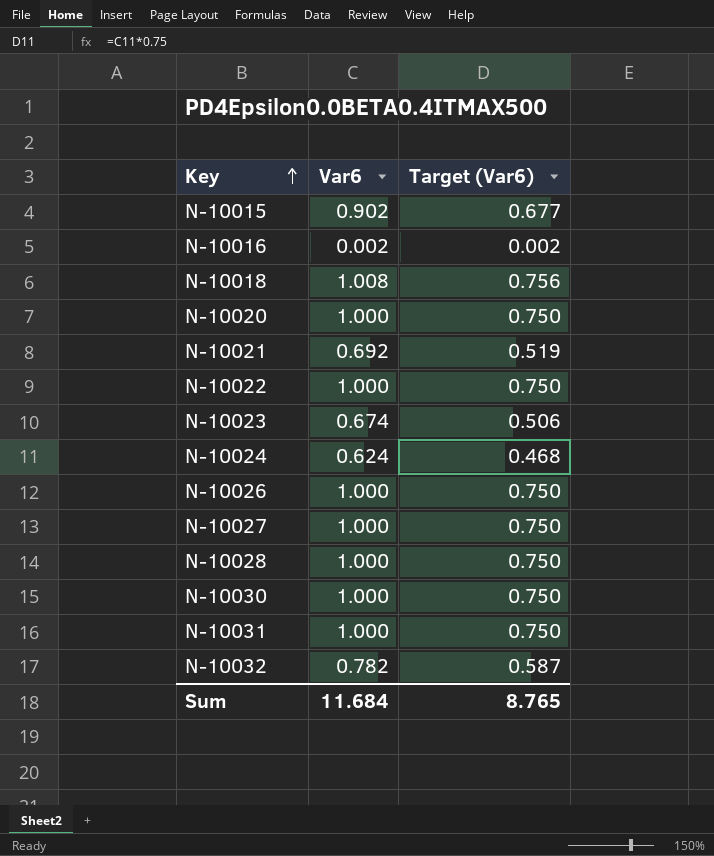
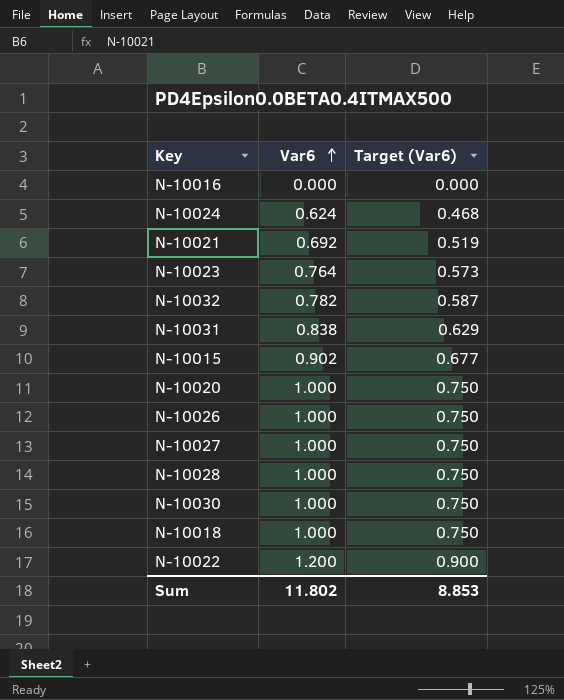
row order: Key ascending -> Var6 ascending
N-10016 | Var6: 0.002 -> 0.000
N-10016 | Target (Var6): 0.002 -> 0.000
N-10023 | Var6: 0.674 -> 0.764
N-10023 | Target (Var6): 0.506 -> 0.573
N-10031 | Var6: 1.000 -> 0.838
N-10031 | Target (Var6): 0.750 -> 0.629
N-10018 | Var6: 1.008 -> 1.000
N-10018 | Target (Var6): 0.756 -> 0.750
N-10022 | Var6: 1.000 -> 1.200
N-10022 | Target (Var6): 0.750 -> 0.900
Sum | Var6: 11.684 -> 11.802
Sum | Target (Var6): 8.765 -> 8.853

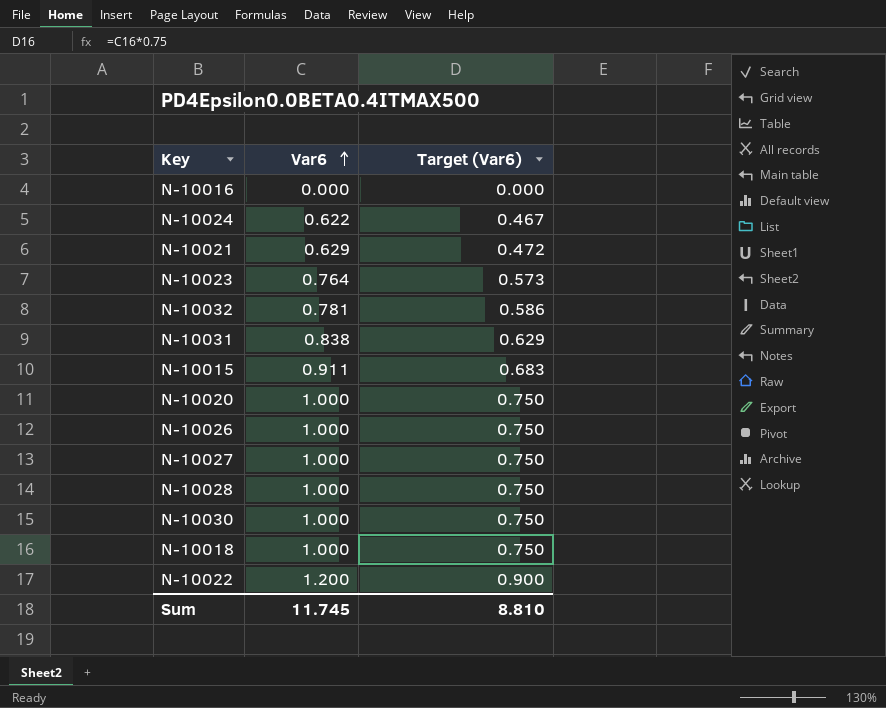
N-10024 | Var6: 0.624 -> 0.622
N-10024 | Target (Var6): 0.468 -> 0.467
N-10021 | Var6: 0.692 -> 0.629
N-10021 | Target (Var6): 0.519 -> 0.472
N-10032 | Var6: 0.782 -> 0.781
N-10032 | Target (Var6): 0.587 -> 0.586
N-10015 | Var6: 0.902 -> 0.911
N-10015 | Target (Var6): 0.677 -> 0.683
Sum | Var6: 11.802 -> 11.745
Sum | Target (Var6): 8.853 -> 8.810

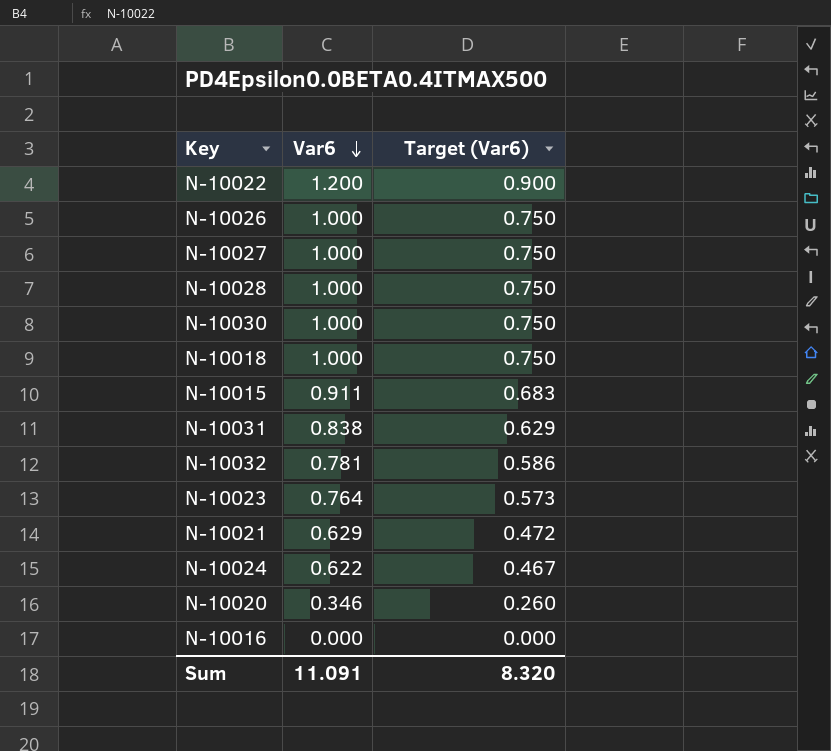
row order: Var6 ascending -> Var6 descending
N-10020 | Var6: 1.000 -> 0.346
N-10020 | Target (Var6): 0.750 -> 0.260
Sum | Var6: 11.745 -> 11.091
Sum | Target (Var6): 8.810 -> 8.320

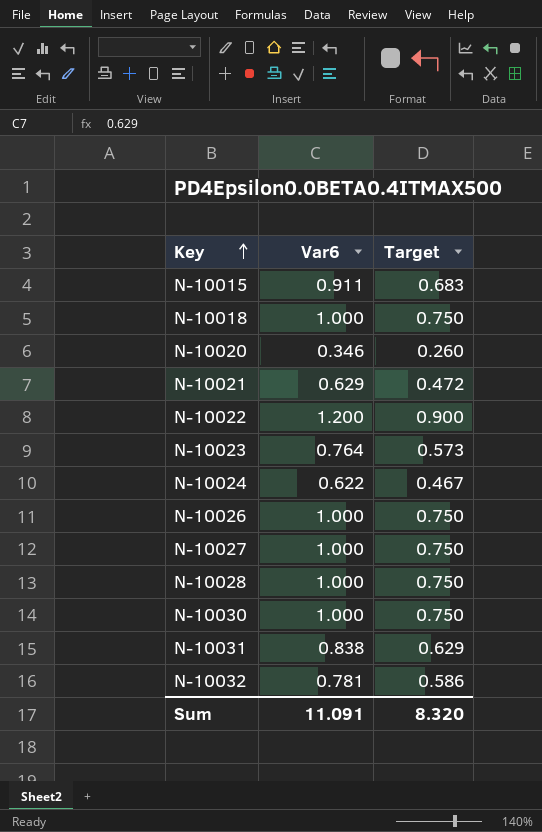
row order: Var6 descending -> Key ascending
column name: Target (Var6) -> Target
row N-10016: 0.000 | 0.000 -> none

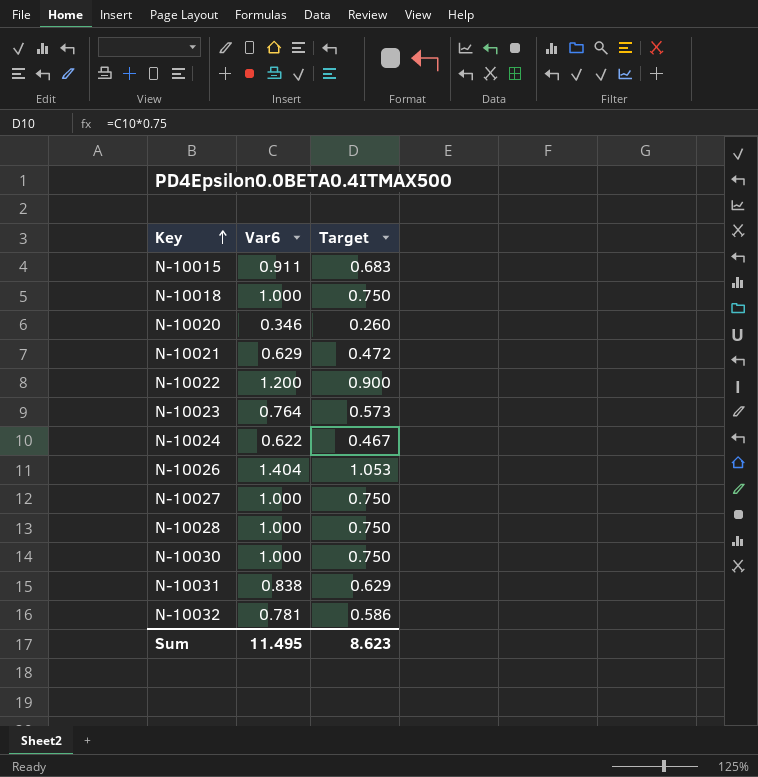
N-10026 | Var6: 1.000 -> 1.404
N-10026 | Target: 0.750 -> 1.053
Sum | Var6: 11.091 -> 11.495
Sum | Target: 8.320 -> 8.623

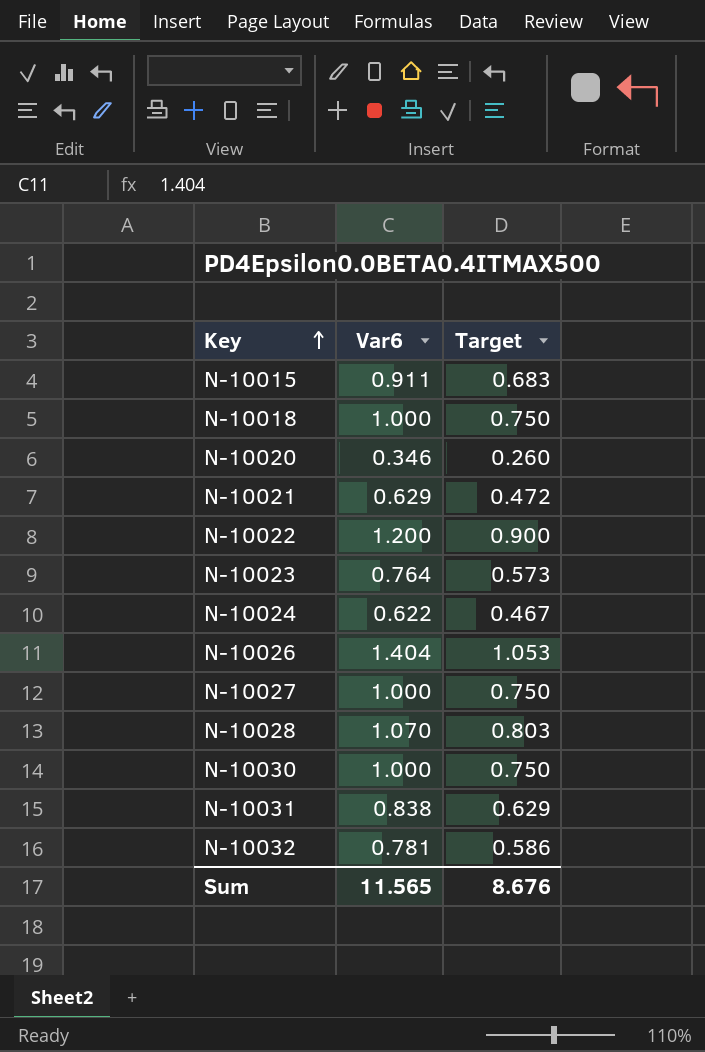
N-10028 | Var6: 1.000 -> 1.070
N-10028 | Target: 0.750 -> 0.803
Sum | Var6: 11.495 -> 11.565
Sum | Target: 8.623 -> 8.676

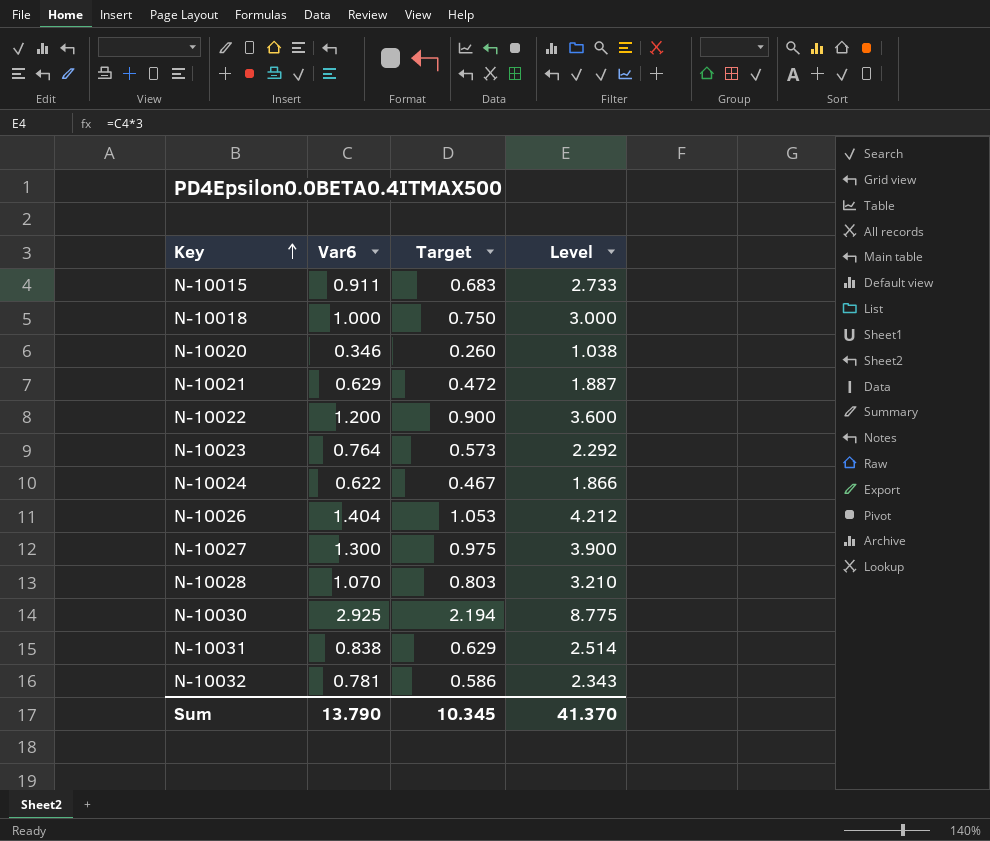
column Level | formula: none -> [Var6] * 3
N-10027 | Var6: 1.000 -> 1.300
N-10027 | Target: 0.750 -> 0.975
N-10030 | Var6: 1.000 -> 2.925
N-10030 | Target: 0.750 -> 2.194
Sum | Var6: 11.565 -> 13.790
Sum | Target: 8.676 -> 10.345

